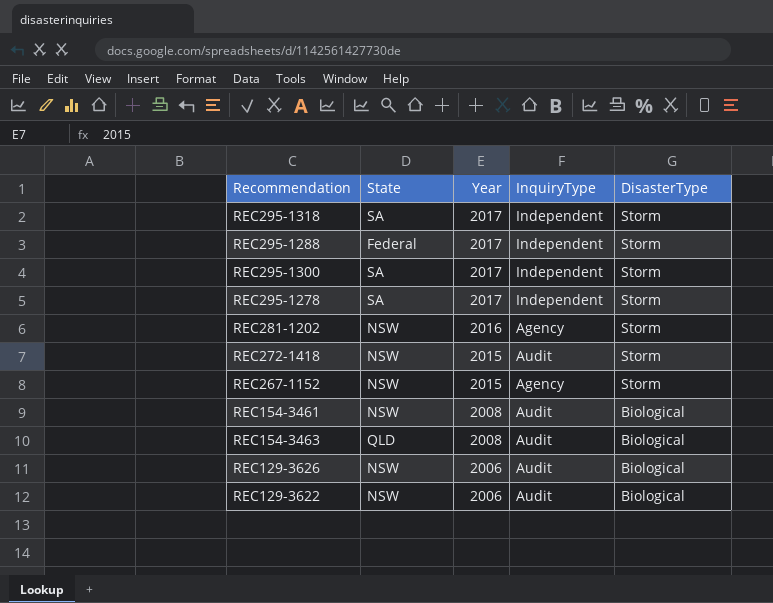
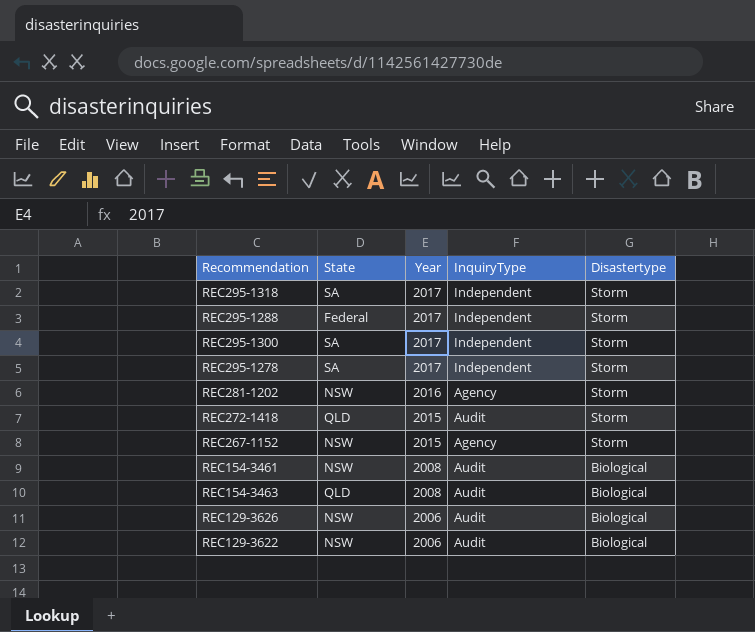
column name: DisasterType -> Disastertype
REC272-1418 | State: NSW -> QLD

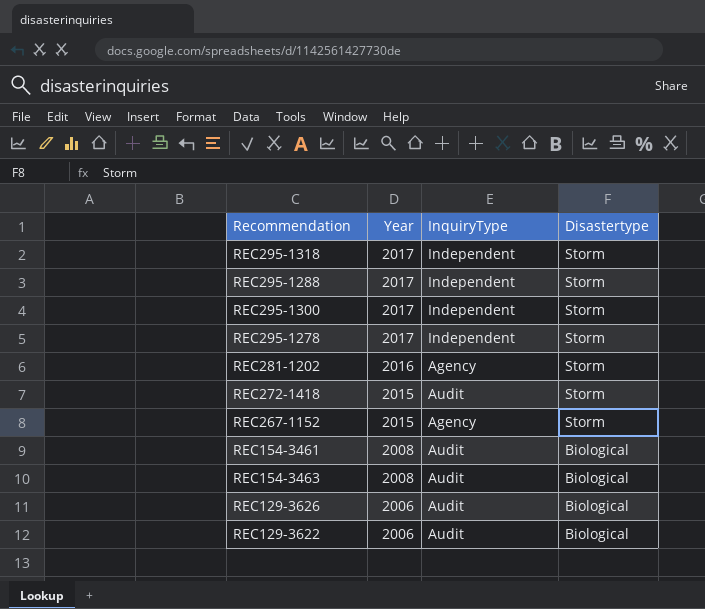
column State | position: 2 -> none

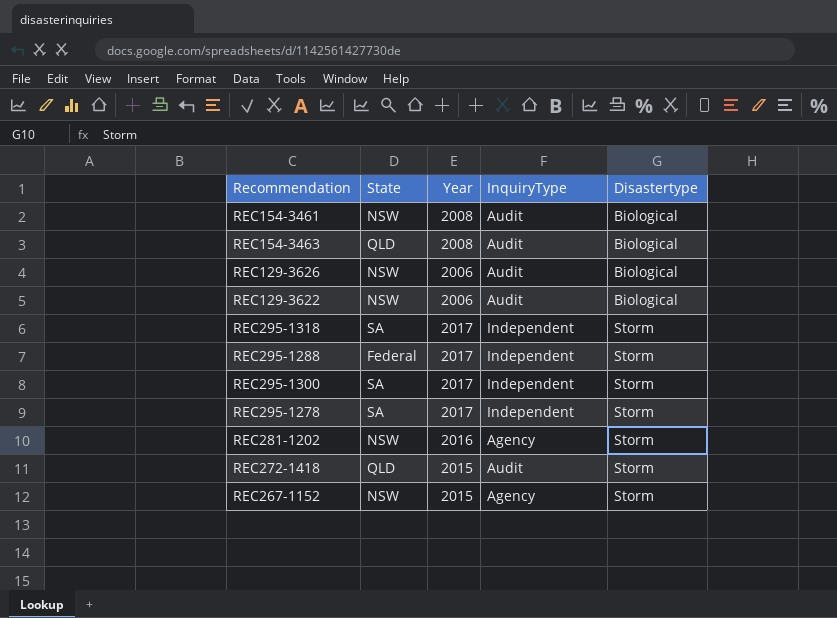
row order: Year descending -> Disastertype ascending
column State | position: none -> 2

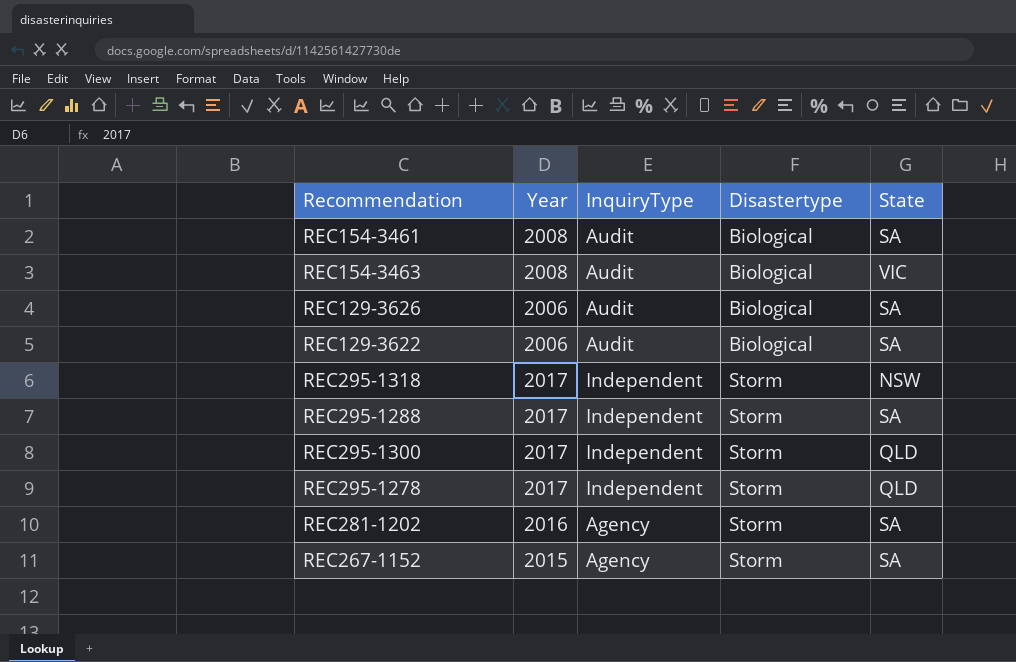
column State | position: 2 -> 5
row REC272-1418: QLD | 2015 | Audit | Storm -> none
REC154-3461 | State: NSW -> SA
REC154-3463 | State: QLD -> VIC
REC129-3626 | State: NSW -> SA
REC129-3622 | State: NSW -> SA
REC295-1318 | State: SA -> NSW
REC295-1288 | State: Federal -> SA
REC295-1300 | State: SA -> QLD
REC295-1278 | State: SA -> QLD
REC281-1202 | State: NSW -> SA
REC267-1152 | State: NSW -> SA

